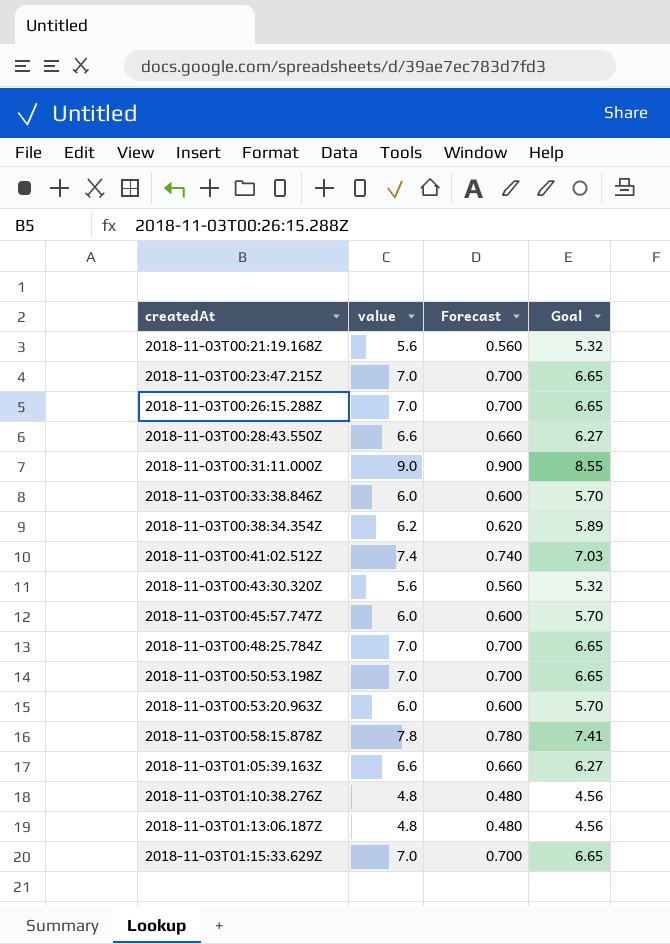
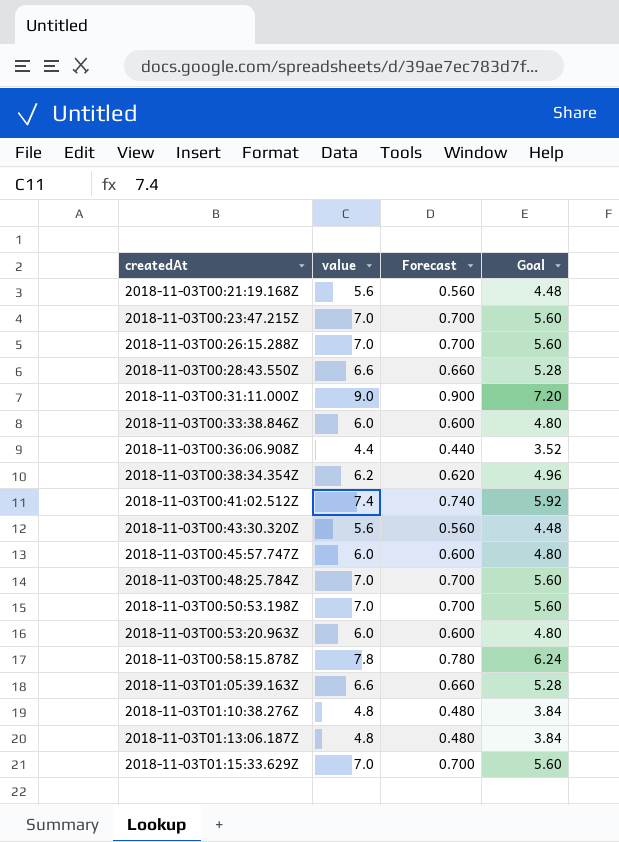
column Goal | formula: [value] * 0.95 -> [value] * 0.8
row 2018-11-03T00:36:06.908Z: none -> 4.4 | 0.440 | 3.52

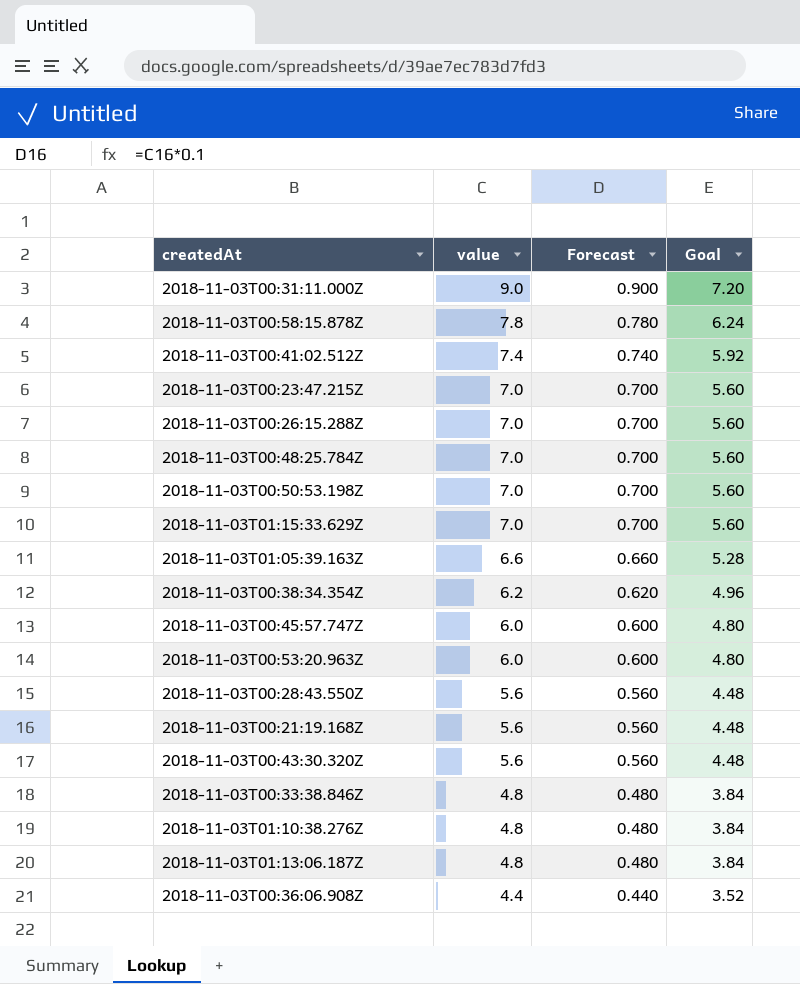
row order: createdAt ascending -> value descending
2018-11-03T00:28:43.550Z | value: 6.6 -> 5.6
2018-11-03T00:28:43.550Z | Forecast: 0.660 -> 0.560
2018-11-03T00:28:43.550Z | Goal: 5.28 -> 4.48
2018-11-03T00:33:38.846Z | value: 6.0 -> 4.8
2018-11-03T00:33:38.846Z | Forecast: 0.600 -> 0.480
2018-11-03T00:33:38.846Z | Goal: 4.80 -> 3.84

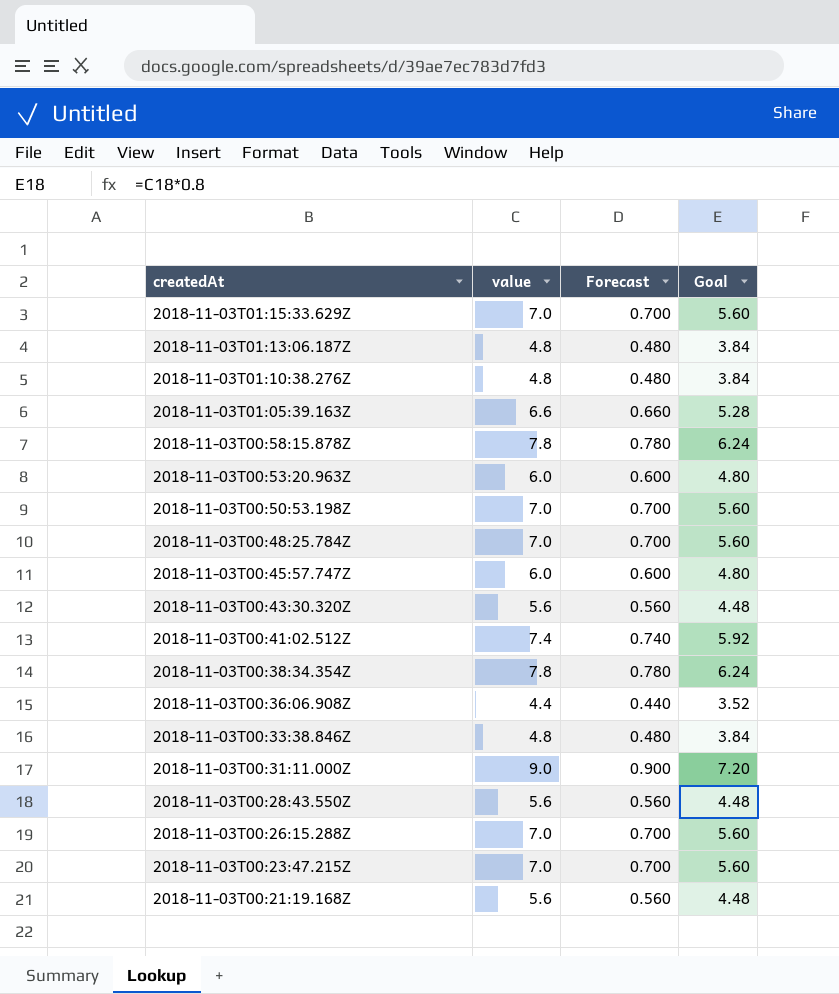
row order: value descending -> createdAt descending
2018-11-03T00:38:34.354Z | value: 6.2 -> 7.8
2018-11-03T00:38:34.354Z | Forecast: 0.620 -> 0.780
2018-11-03T00:38:34.354Z | Goal: 4.96 -> 6.24

